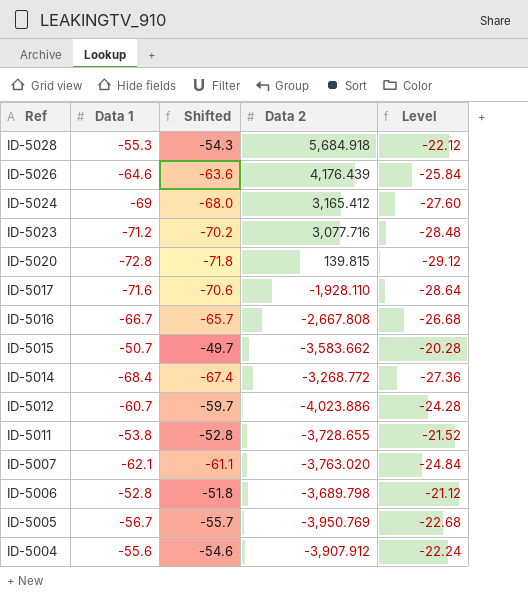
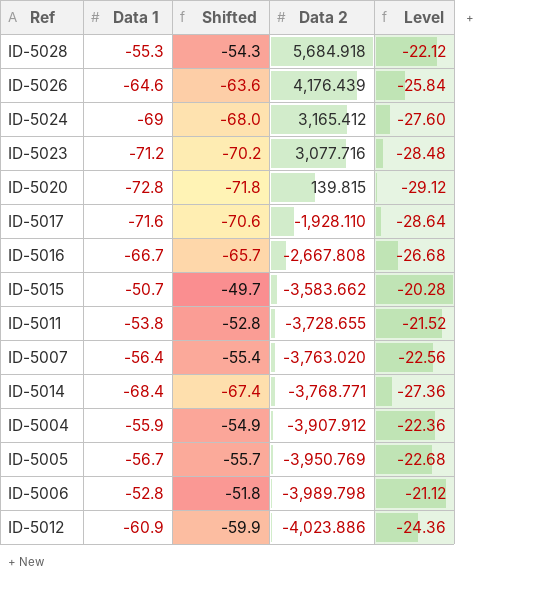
row order: Ref descending -> Data 2 descending
ID-5007 | Data 1: -62.1 -> -56.4
ID-5007 | Shifted: -61.1 -> -55.4
ID-5007 | Level: -24.84 -> -22.56
ID-5014 | Data 2: -3,268.772 -> -3,768.771
ID-5004 | Data 1: -55.6 -> -55.9
ID-5004 | Shifted: -54.6 -> -54.9
ID-5004 | Level: -22.24 -> -22.36
ID-5006 | Data 2: -3,689.798 -> -3,989.798
ID-5012 | Data 1: -60.7 -> -60.9
ID-5012 | Shifted: -59.7 -> -59.9
ID-5012 | Level: -24.28 -> -24.36

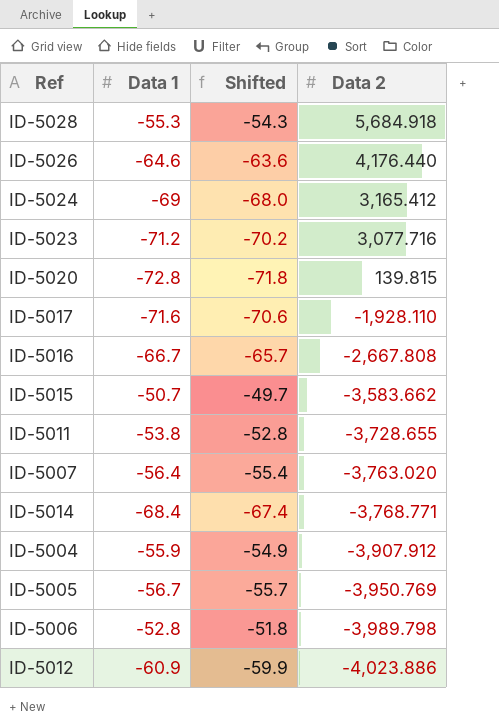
column Level | formula: [Data 1] * 0.4 -> none
ID-5026 | Data 2: 4,176.439 -> 4,176.440

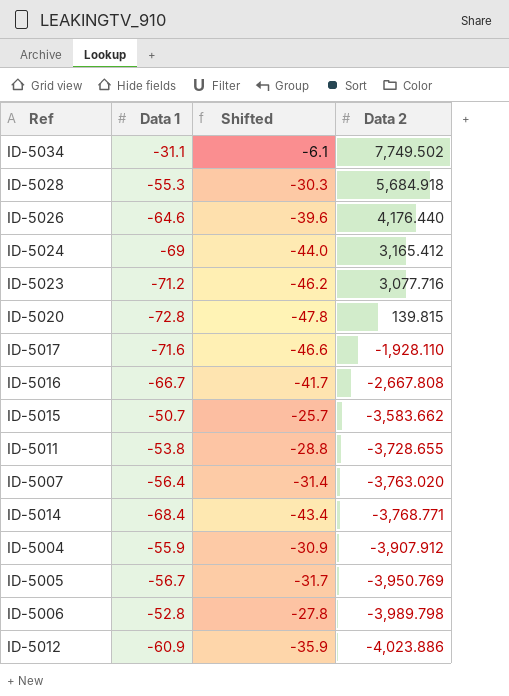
column Shifted | formula: [Data 1] + 1 -> [Data 1] + 25
row ID-5034: none -> -31.1 | -6.1 | 7,749.502

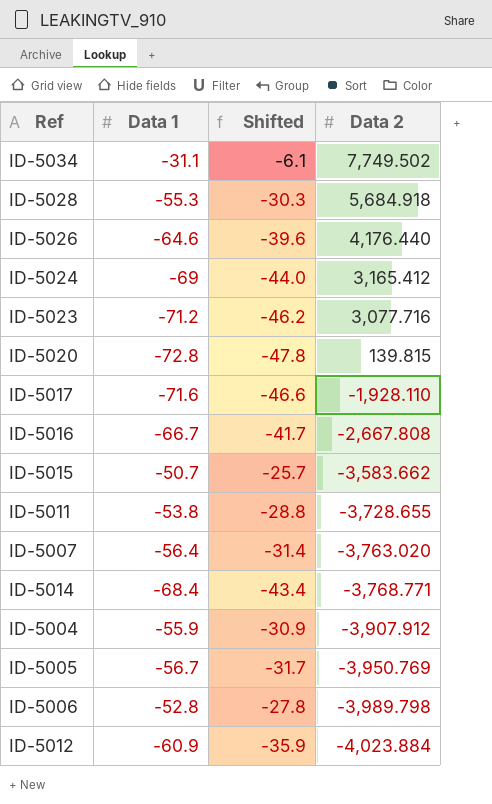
ID-5012 | Data 2: -4,023.886 -> -4,023.884

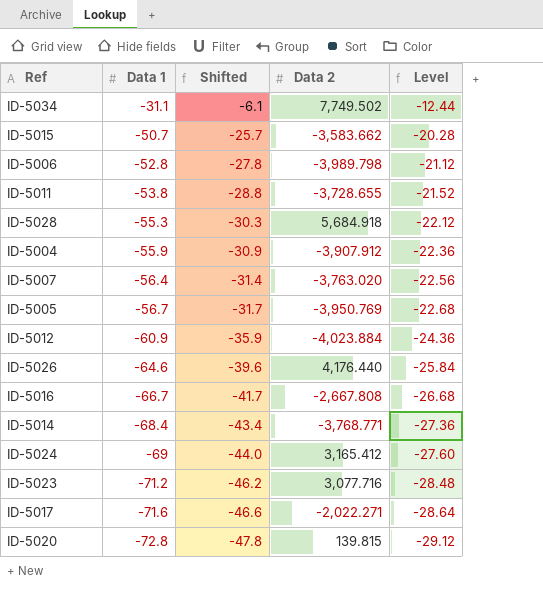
row order: Data 2 descending -> Data 1 descending
column Level | formula: none -> [Data 1] * 0.4
ID-5017 | Data 2: -1,928.110 -> -2,022.271

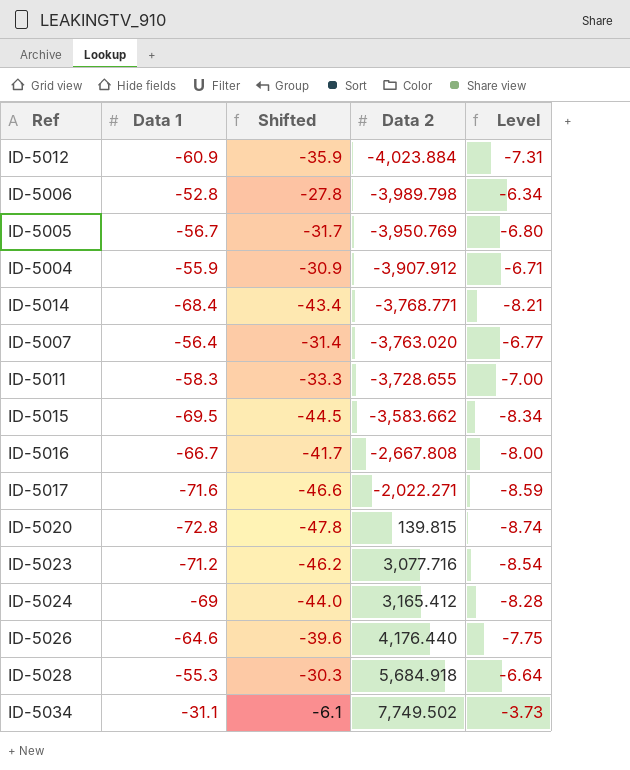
row order: Data 1 descending -> Data 2 ascending
column Level | formula: [Data 1] * 0.4 -> [Data 1] * 0.12
ID-5011 | Data 1: -53.8 -> -58.3
ID-5011 | Shifted: -28.8 -> -33.3
ID-5015 | Data 1: -50.7 -> -69.5
ID-5015 | Shifted: -25.7 -> -44.5

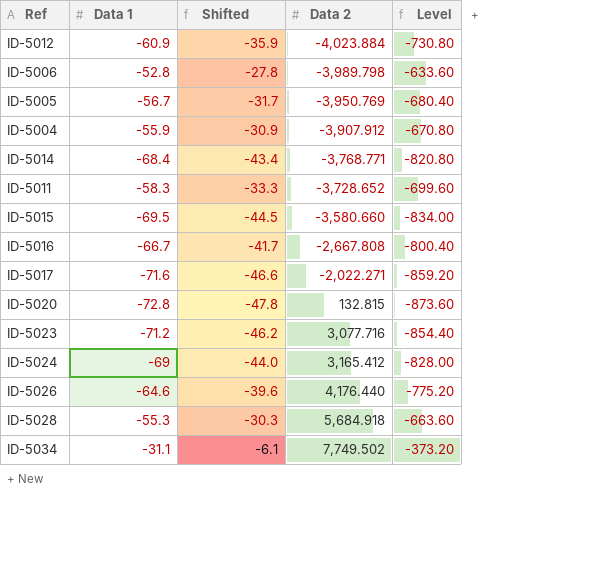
column Level | formula: [Data 1] * 0.12 -> [Data 1] * 12
row ID-5007: -56.4 | -31.4 | -3,763.020 | -6.77 -> none
ID-5011 | Data 2: -3,728.655 -> -3,728.652
ID-5015 | Data 2: -3,583.662 -> -3,580.660
ID-5020 | Data 2: 139.815 -> 132.815

